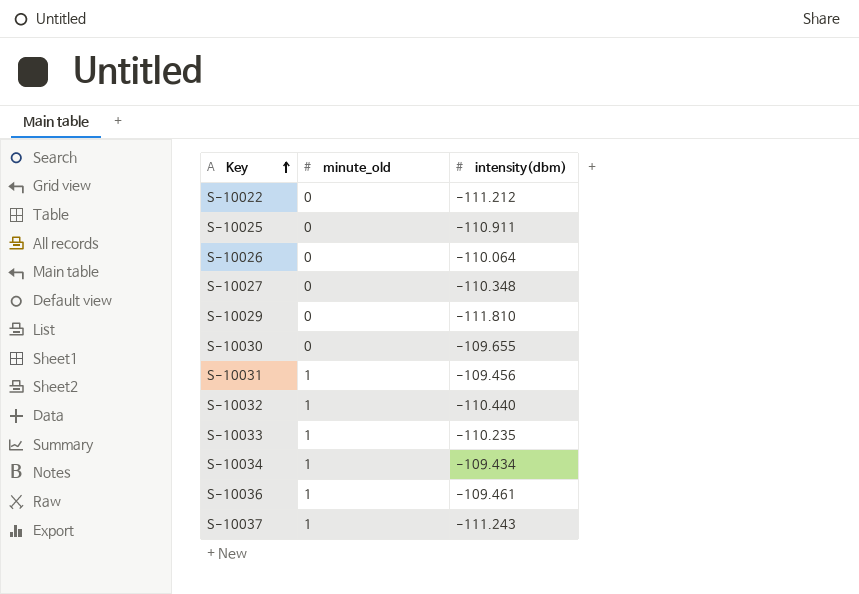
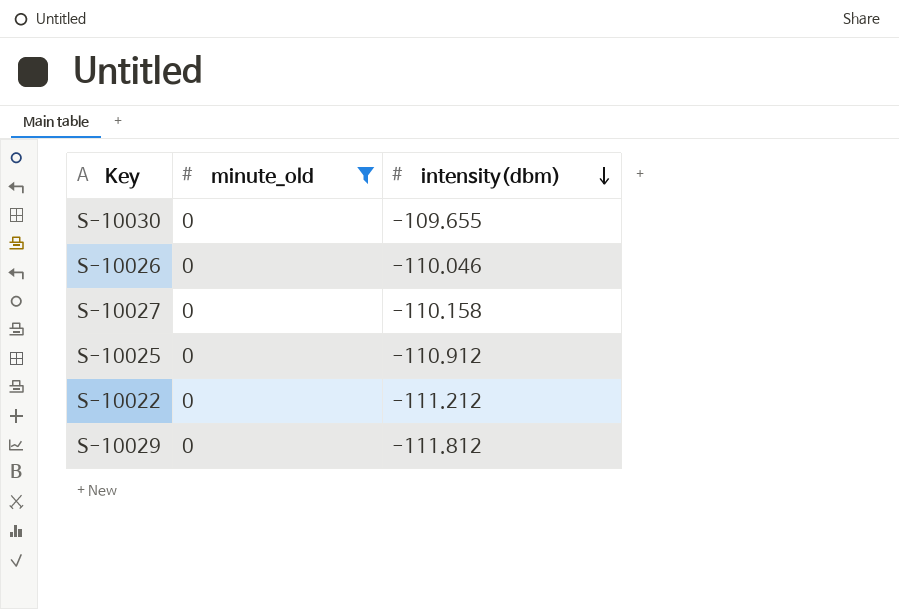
filter: none -> minute_old = 0
row order: Key ascending -> intensity(dbm) descending
S-10026 | intensity(dbm): -110.064 -> -110.046
S-10027 | intensity(dbm): -110.348 -> -110.158
S-10025 | intensity(dbm): -110.911 -> -110.912
S-10029 | intensity(dbm): -111.810 -> -111.812

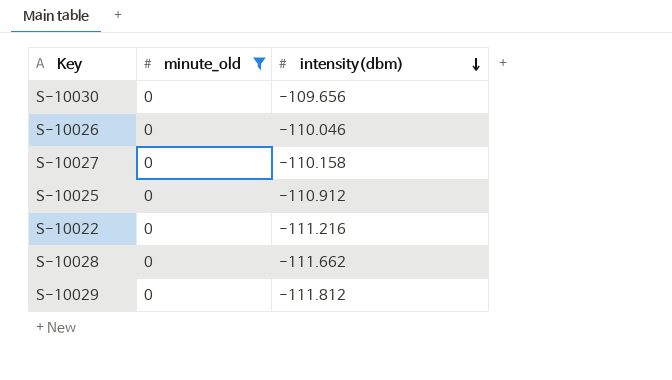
S-10030 | intensity(dbm): -109.655 -> -109.656
S-10022 | intensity(dbm): -111.212 -> -111.216
row S-10028: none -> 0 | -111.662

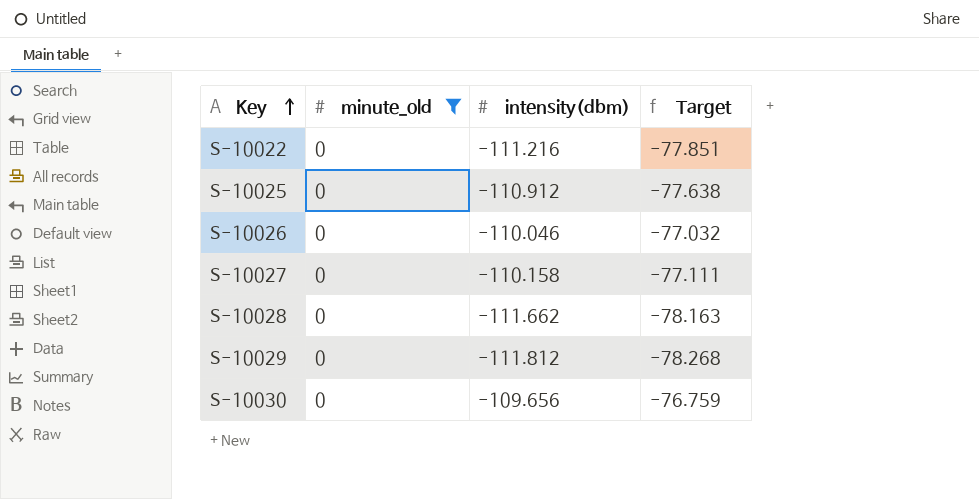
row order: intensity(dbm) descending -> Key ascending
column Target | formula: none -> [intensity(dbm)] * 0.7

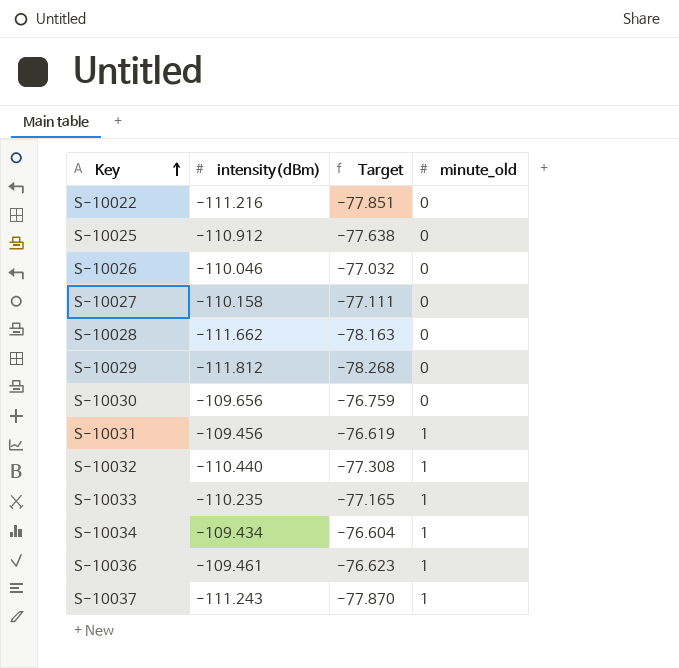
filter: minute_old = 0 -> none
column name: intensity(dbm) -> intensity(dBm)
column minute_old | position: 2 -> 4

